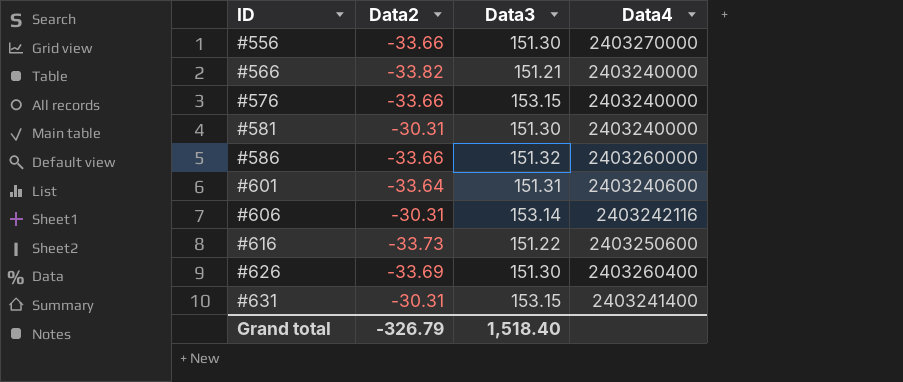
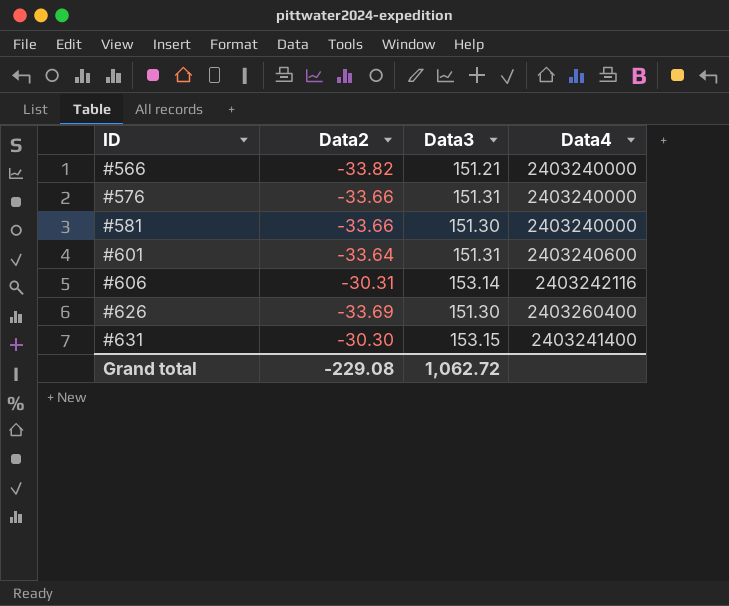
row #556: -33.66 | 151.30 | 2403270000 -> none
row #586: -33.66 | 151.32 | 2403260000 -> none
row #616: -33.73 | 151.22 | 2403250600 -> none
#576 | Data3: 153.15 -> 151.31
#581 | Data2: -30.31 -> -33.66
#631 | Data2: -30.31 -> -30.30
Grand total | Data2: -326.79 -> -229.08
Grand total | Data3: 1,518.40 -> 1,062.72

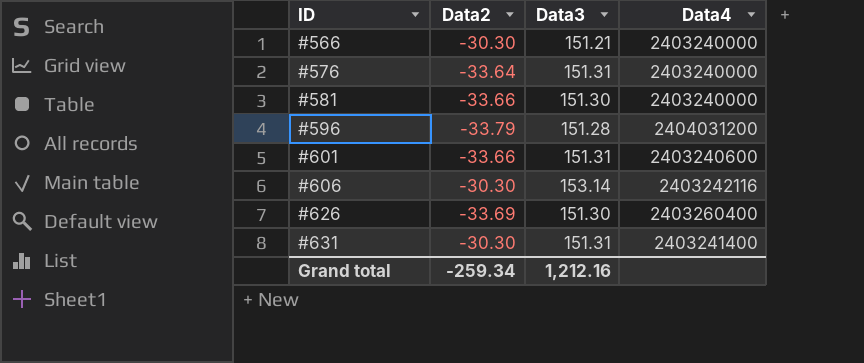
#566 | Data2: -33.82 -> -30.30
#576 | Data2: -33.66 -> -33.64
row #596: none -> -33.79 | 151.28 | 2404031200
#601 | Data2: -33.64 -> -33.66
#606 | Data2: -30.31 -> -30.30
#631 | Data3: 153.15 -> 151.31
Grand total | Data2: -229.08 -> -259.34
Grand total | Data3: 1,062.72 -> 1,212.16

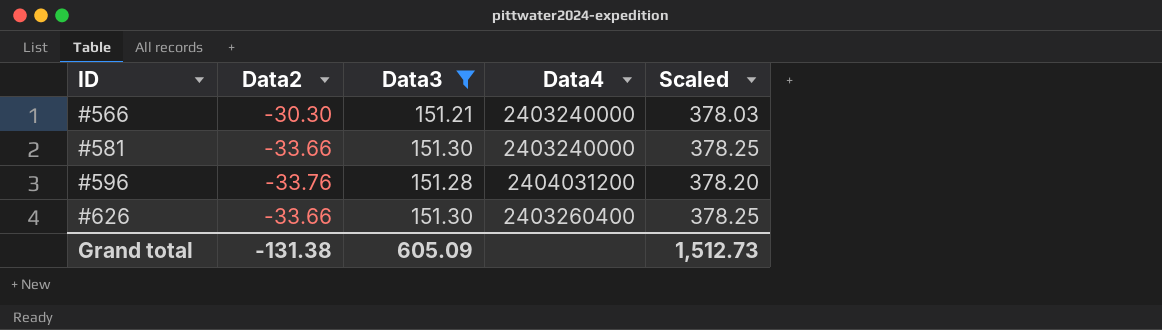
filter: none -> Data3 <= 151.30
column Scaled | formula: none -> [Data3] * 2.5
#596 | Data2: -33.79 -> -33.76
#626 | Data2: -33.69 -> -33.66
Grand total | Data2: -259.34 -> -131.38
Grand total | Data3: 1,212.16 -> 605.09

